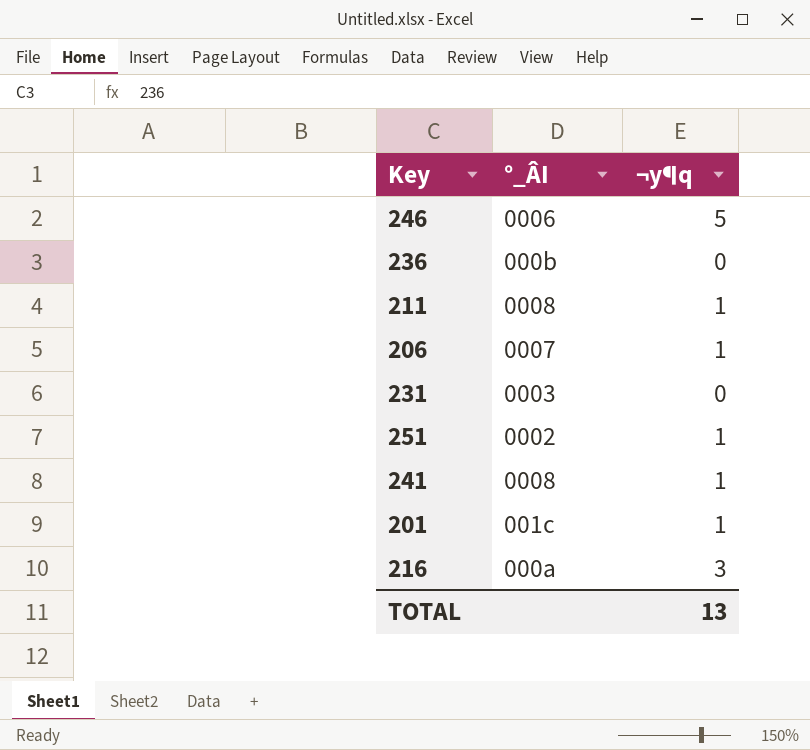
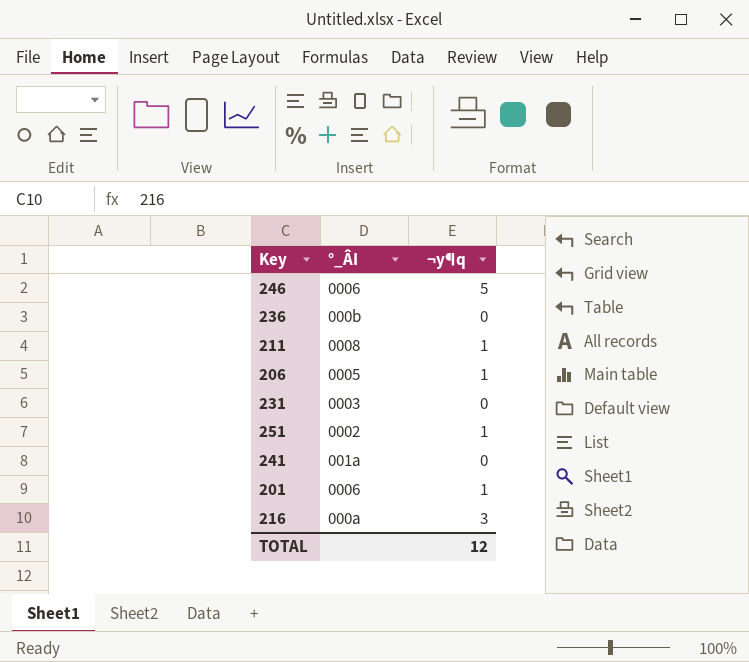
206 | °_ÂI: 0007 -> 0005
241 | °_ÂI: 0008 -> 001a
241 | ¬y¶q: 1 -> 0
201 | °_ÂI: 001c -> 0006
TOTAL | ¬y¶q: 13 -> 12

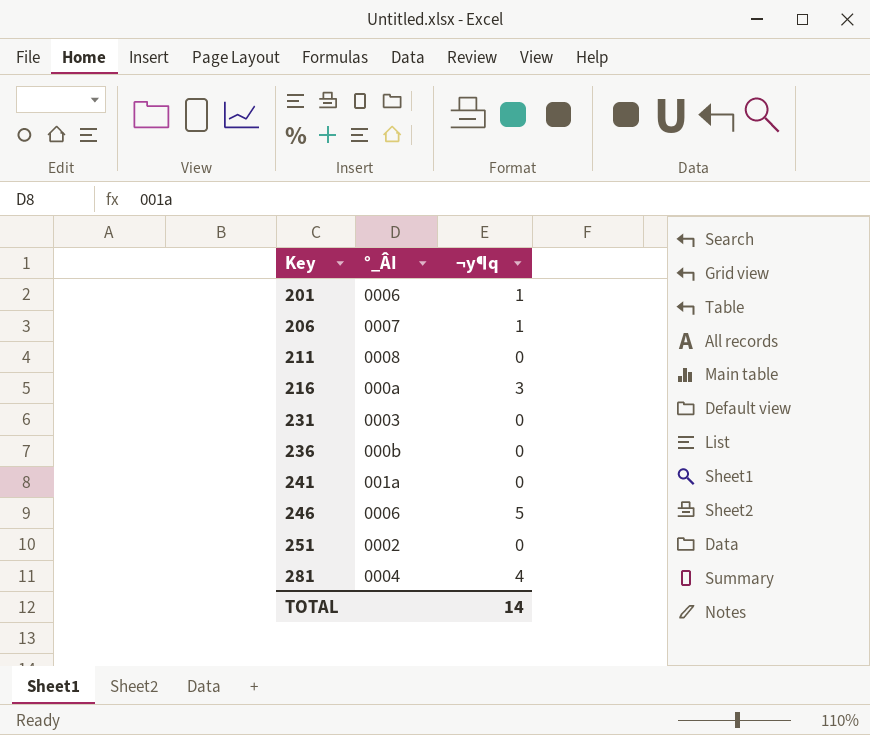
row order: none -> Key ascending
206 | °_ÂI: 0005 -> 0007
211 | ¬y¶q: 1 -> 0
251 | ¬y¶q: 1 -> 0
row 281: none -> 0004 | 4
TOTAL | ¬y¶q: 12 -> 14

